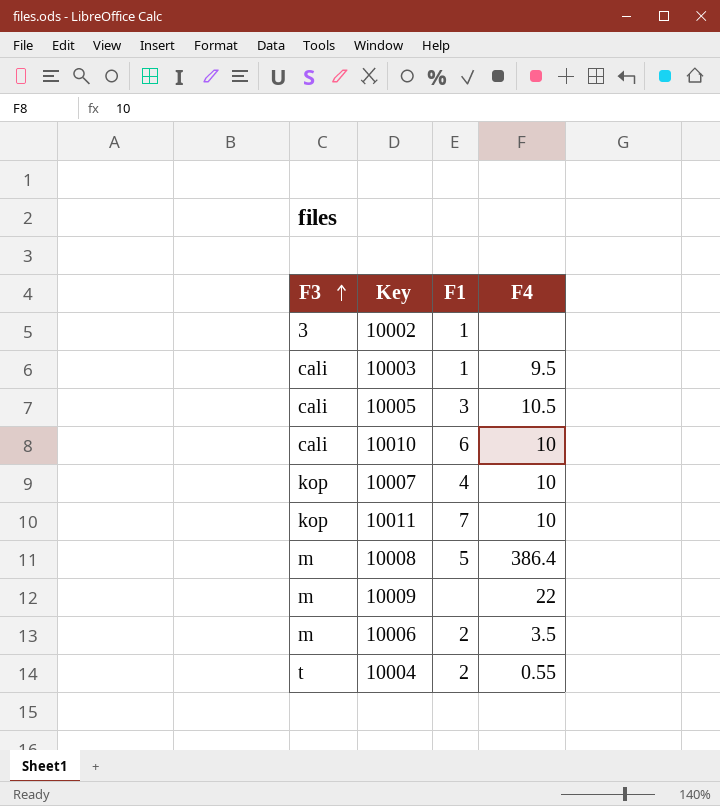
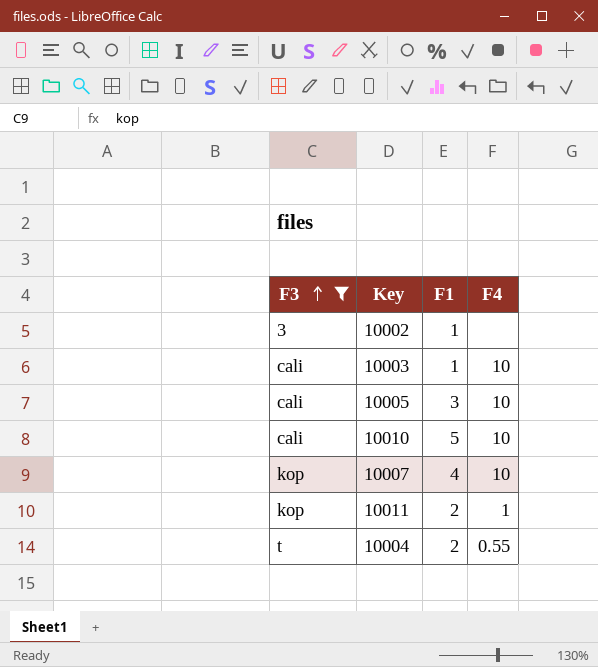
filter: none -> F3 != m
10003 | F4: 9.5 -> 10
10005 | F4: 10.5 -> 10
10010 | F1: 6 -> 5
10011 | F1: 7 -> 2
10011 | F4: 10 -> 1

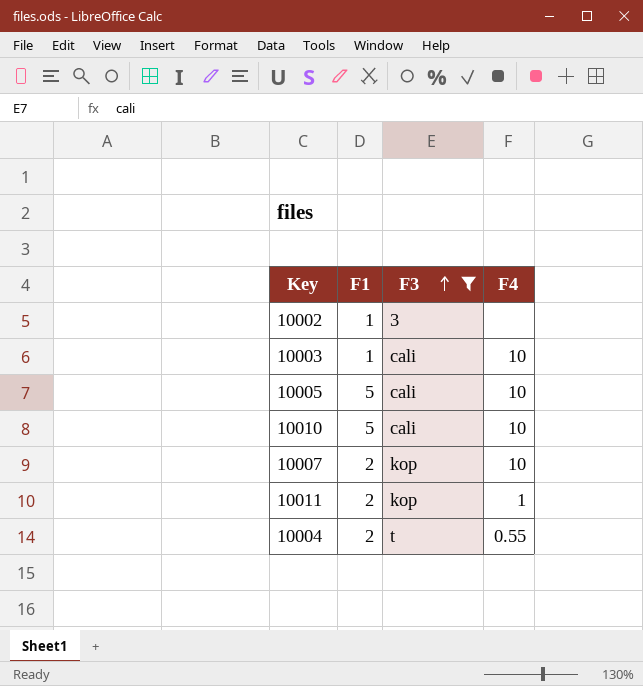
column F3 | position: 1 -> 3
10005 | F1: 3 -> 5
10007 | F1: 4 -> 2

